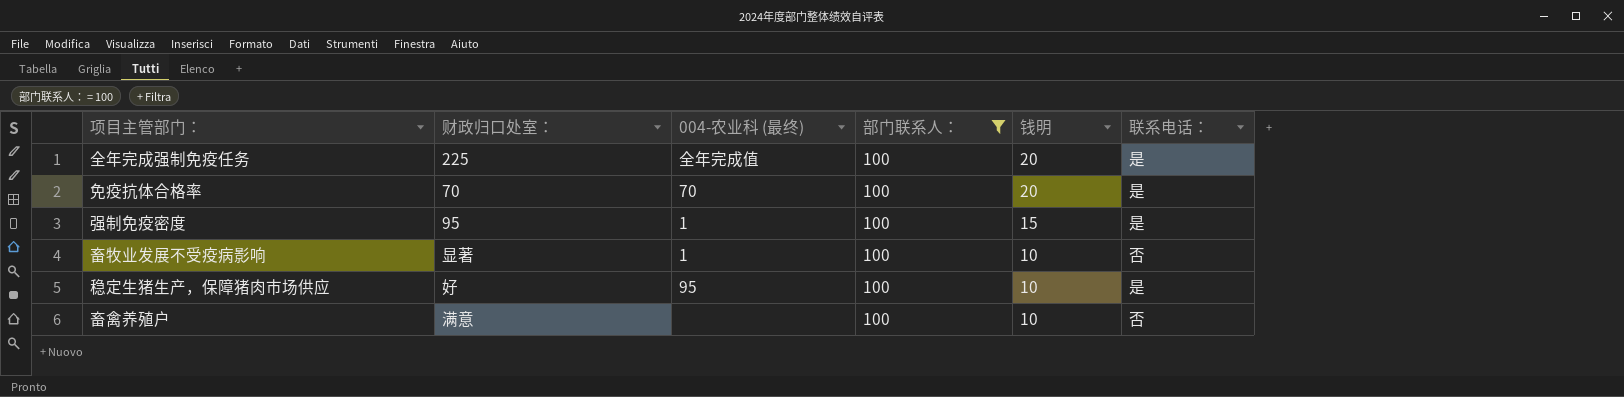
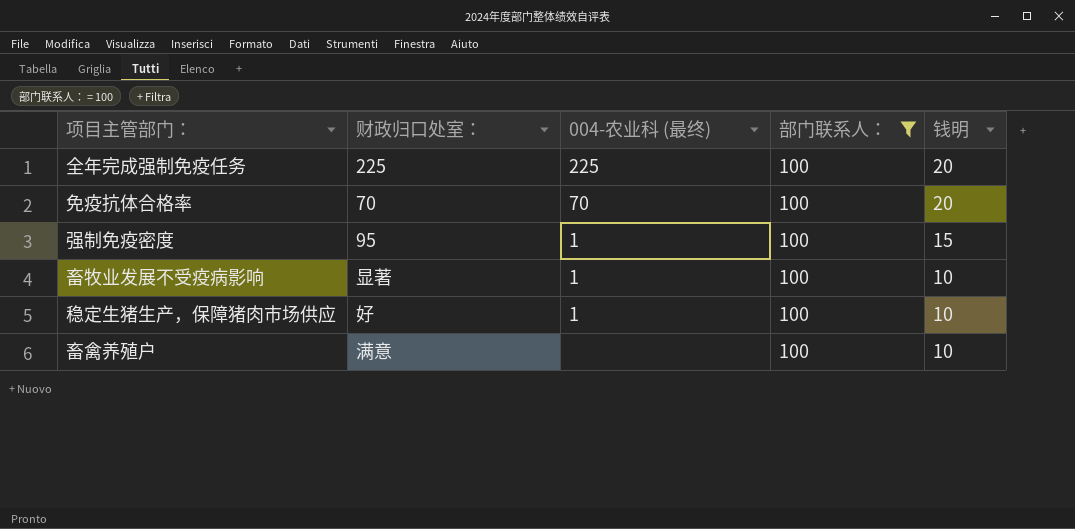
column 联系电话： | position: 6 -> none
全年完成强制免疫任务 | 004-农业科 (最终): 全年完成值 -> 225
稳定生猪生产，保障猪肉市场供应 | 004-农业科 (最终): 95 -> 1

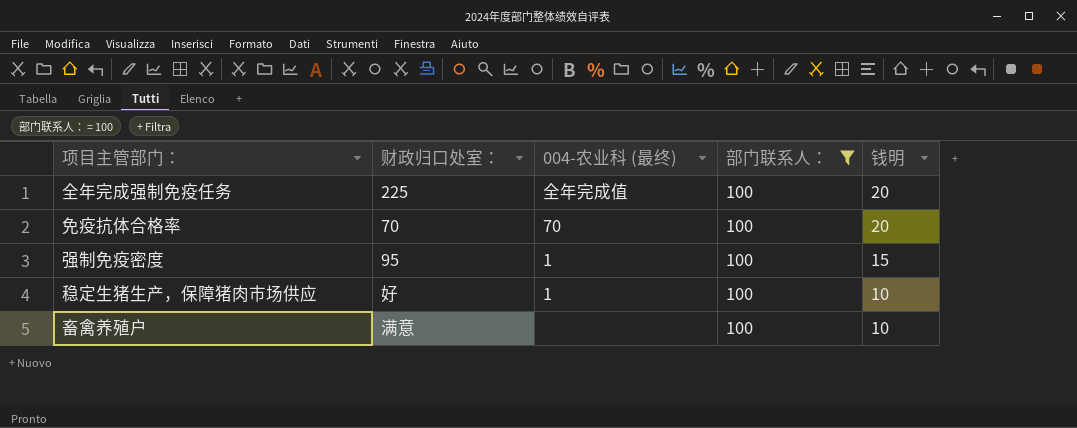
row 畜牧业发展不受疫病影响: 显著 | 1 | 100 | 10 -> none
全年完成强制免疫任务 | 004-农业科 (最终): 225 -> 全年完成值

